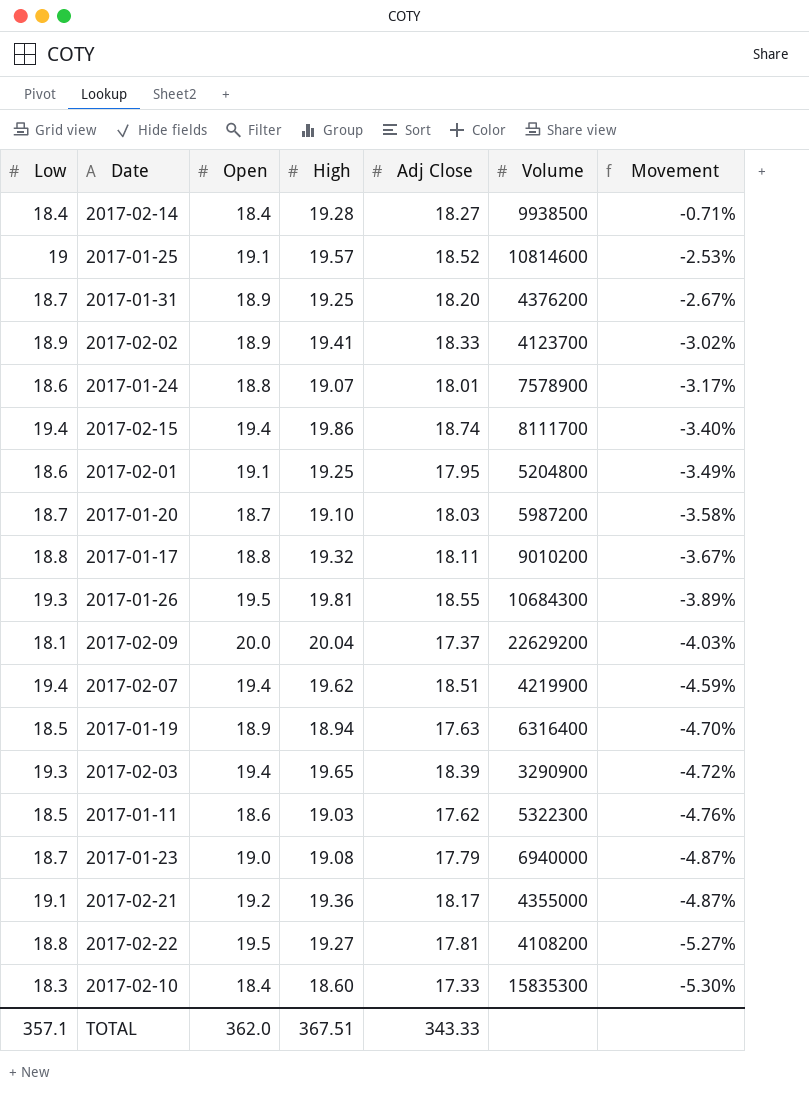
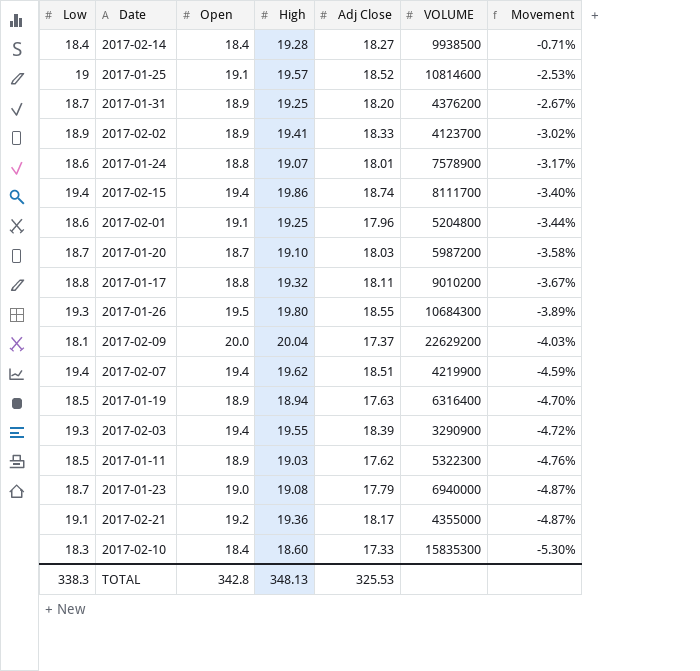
column name: Volume -> VOLUME
row 2017-02-22: 18.8 | 19.5 | 19.27 | 17.81 | 4108200 | -5.27% -> none
2017-02-01 | Adj Close: 17.95 -> 17.96
2017-02-01 | Movement: -3.49% -> -3.44%
2017-01-26 | High: 19.81 -> 19.80
2017-02-03 | High: 19.65 -> 19.55
2017-01-11 | Open: 18.6 -> 18.9
TOTAL | Low: 357.1 -> 338.3
TOTAL | Open: 362.0 -> 342.8
TOTAL | High: 367.51 -> 348.13
TOTAL | Adj Close: 343.33 -> 325.53

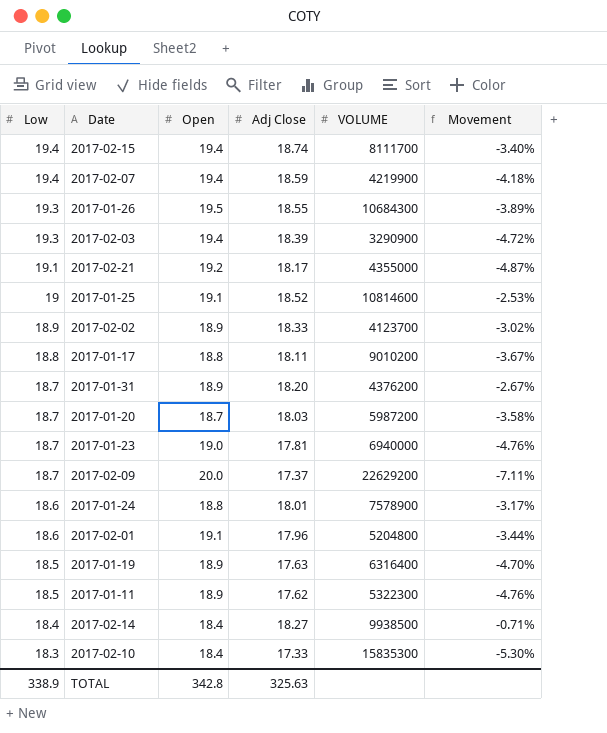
row order: Movement descending -> Low descending
column High | position: 4 -> none
2017-02-07 | Adj Close: 18.51 -> 18.59
2017-02-07 | Movement: -4.59% -> -4.18%
2017-01-23 | Adj Close: 17.79 -> 17.81
2017-01-23 | Movement: -4.87% -> -4.76%
2017-02-09 | Low: 18.1 -> 18.7
2017-02-09 | Movement: -4.03% -> -7.11%
TOTAL | Low: 338.3 -> 338.9
TOTAL | Adj Close: 325.53 -> 325.63

